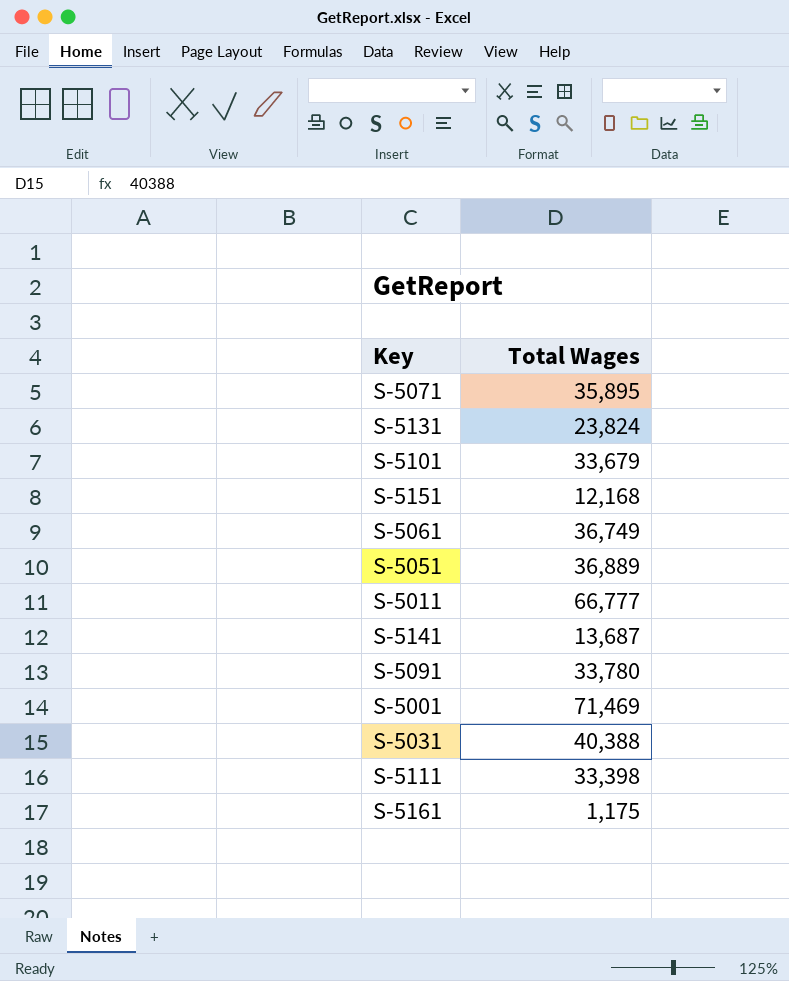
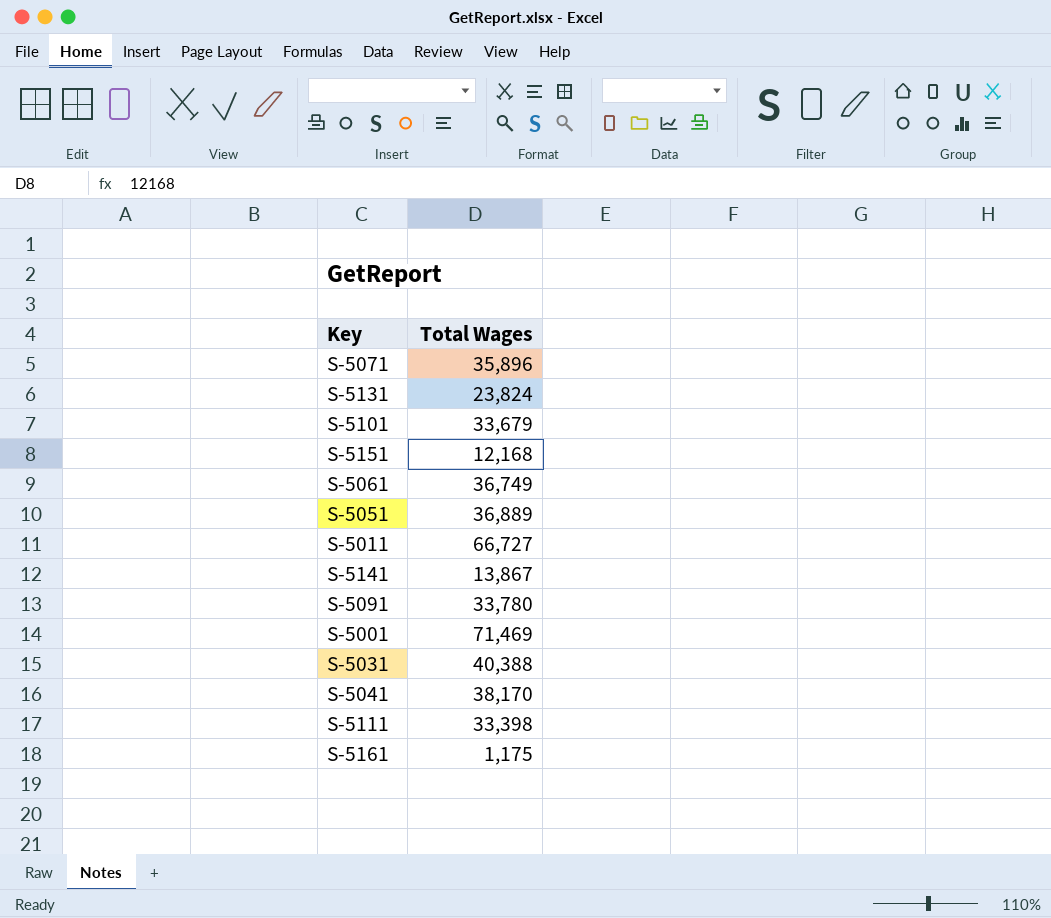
S-5071 | Total Wages: 35,895 -> 35,896
S-5011 | Total Wages: 66,777 -> 66,727
S-5141 | Total Wages: 13,687 -> 13,867
row S-5041: none -> 38,170

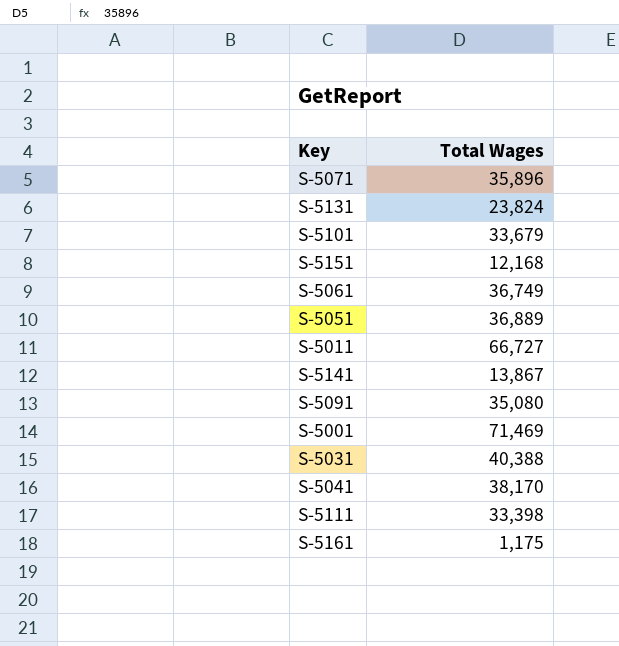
S-5091 | Total Wages: 33,780 -> 35,080

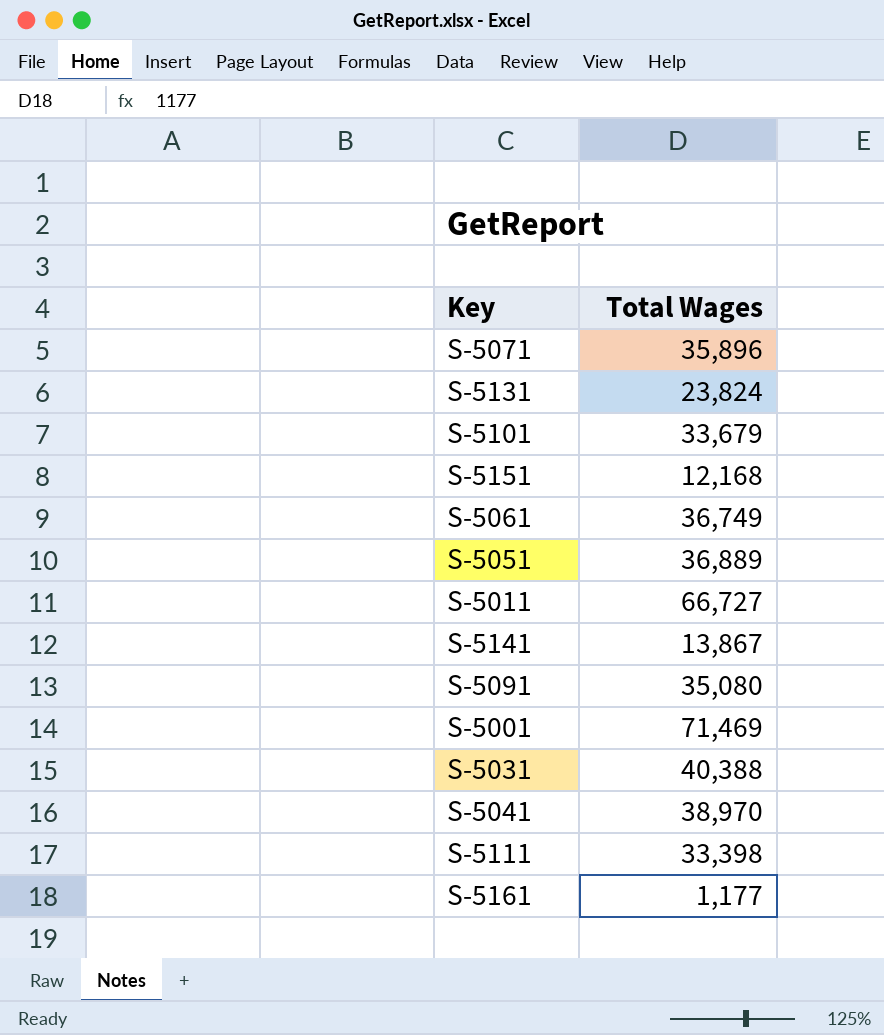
S-5041 | Total Wages: 38,170 -> 38,970
S-5161 | Total Wages: 1,175 -> 1,177

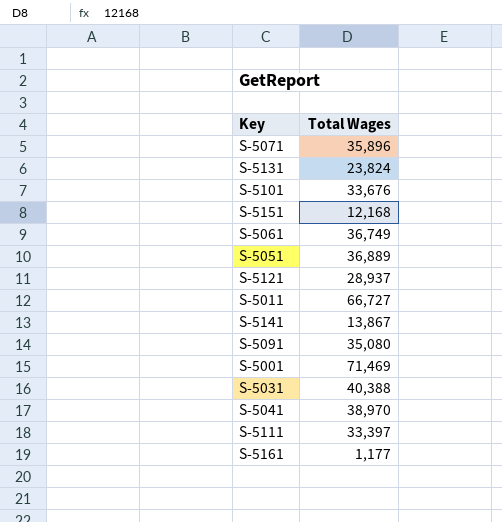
S-5101 | Total Wages: 33,679 -> 33,676
row S-5121: none -> 28,937
S-5111 | Total Wages: 33,398 -> 33,397

